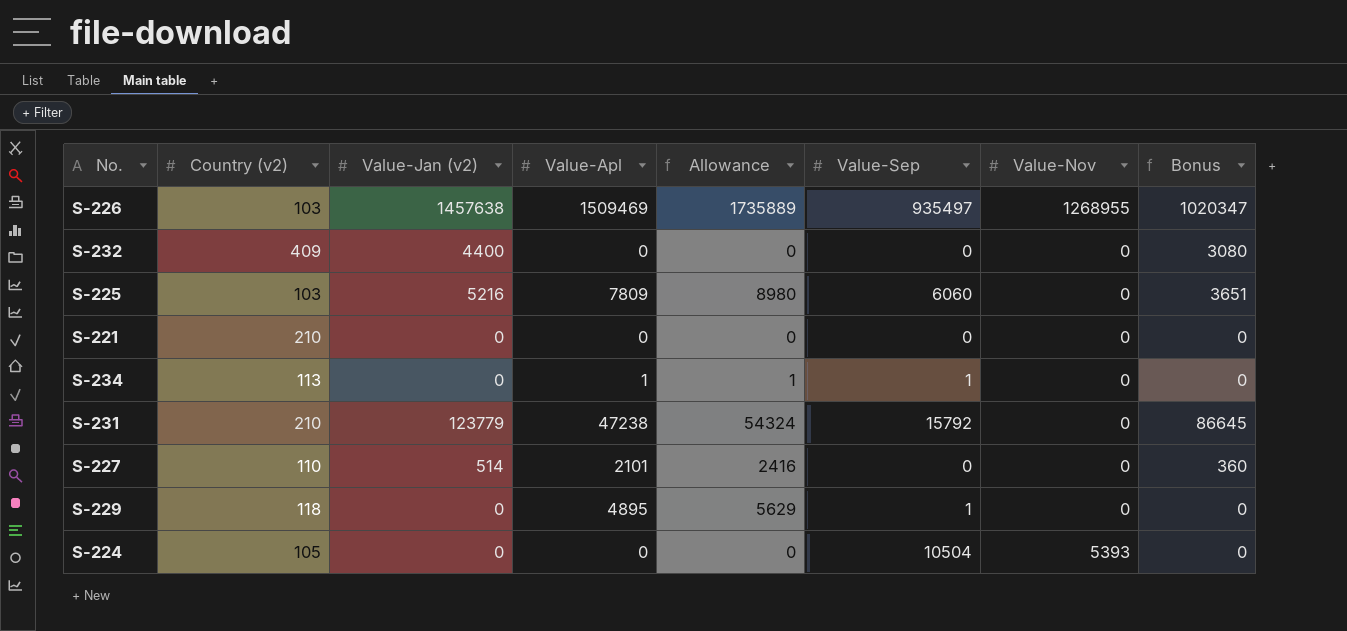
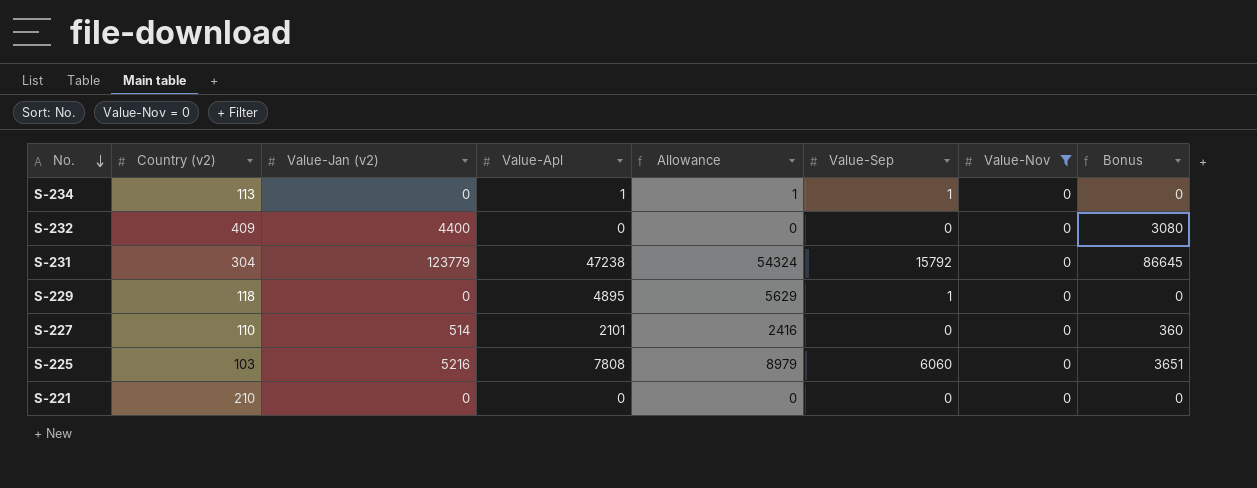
filter: none -> Value-Nov = 0
row order: none -> No. descending
S-231 | Country (v2): 210 -> 304
S-225 | Value-Apl: 7809 -> 7808
S-225 | Allowance: 8980 -> 8979

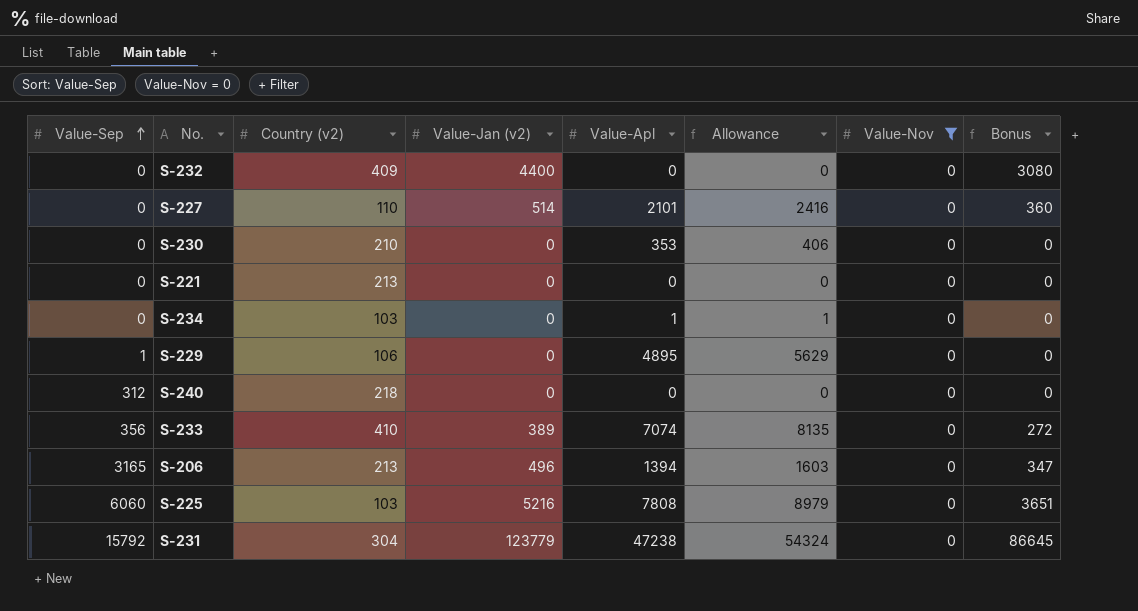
row order: No. descending -> Value-Sep ascending
column Value-Sep | position: 6 -> 1
row S-230: none -> 0 | 210 | 0 | 353 | 406 | 0 | 0
S-221 | Country (v2): 210 -> 213
S-234 | Value-Sep: 1 -> 0
S-234 | Country (v2): 113 -> 103
S-229 | Country (v2): 118 -> 106
row S-240: none -> 312 | 218 | 0 | 0 | 0 | 0 | 0
row S-233: none -> 356 | 410 | 389 | 7074 | 8135 | 0 | 272
row S-206: none -> 3165 | 213 | 496 | 1394 | 1603 | 0 | 347

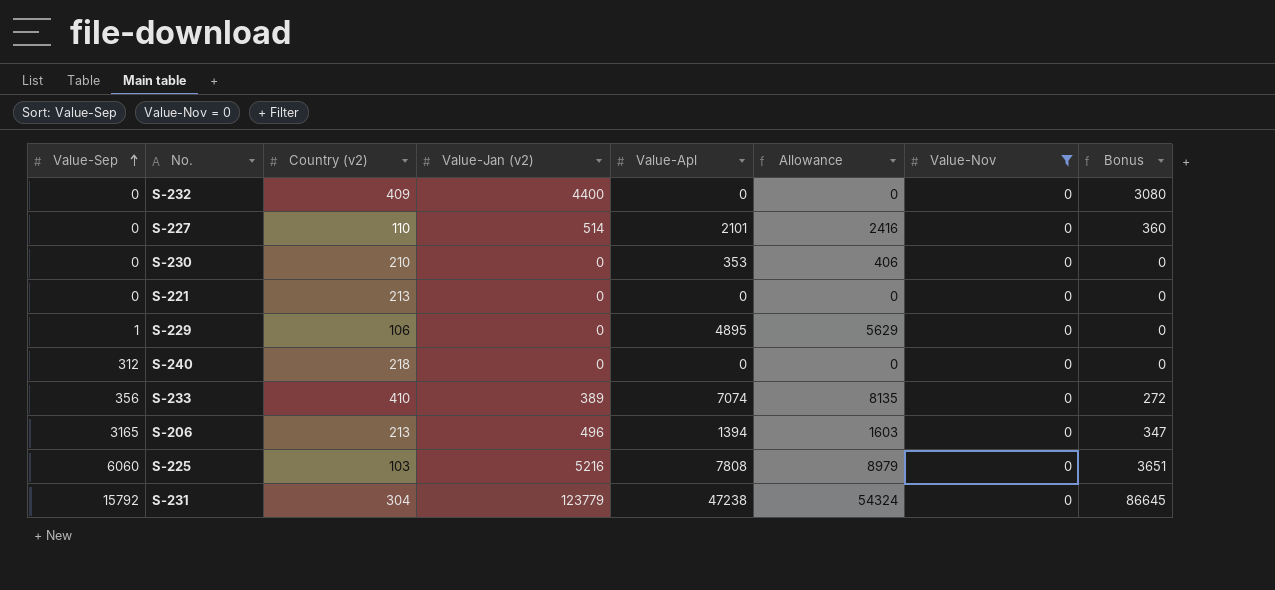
row S-234: 0 | 103 | 0 | 1 | 1 | 0 | 0 -> none

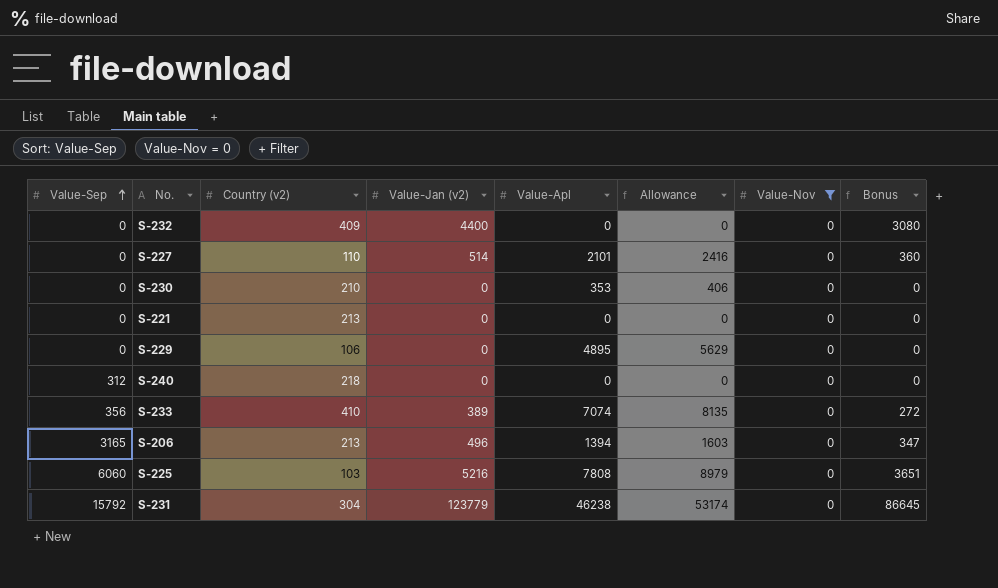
S-229 | Value-Sep: 1 -> 0
S-231 | Value-Apl: 47238 -> 46238
S-231 | Allowance: 54324 -> 53174

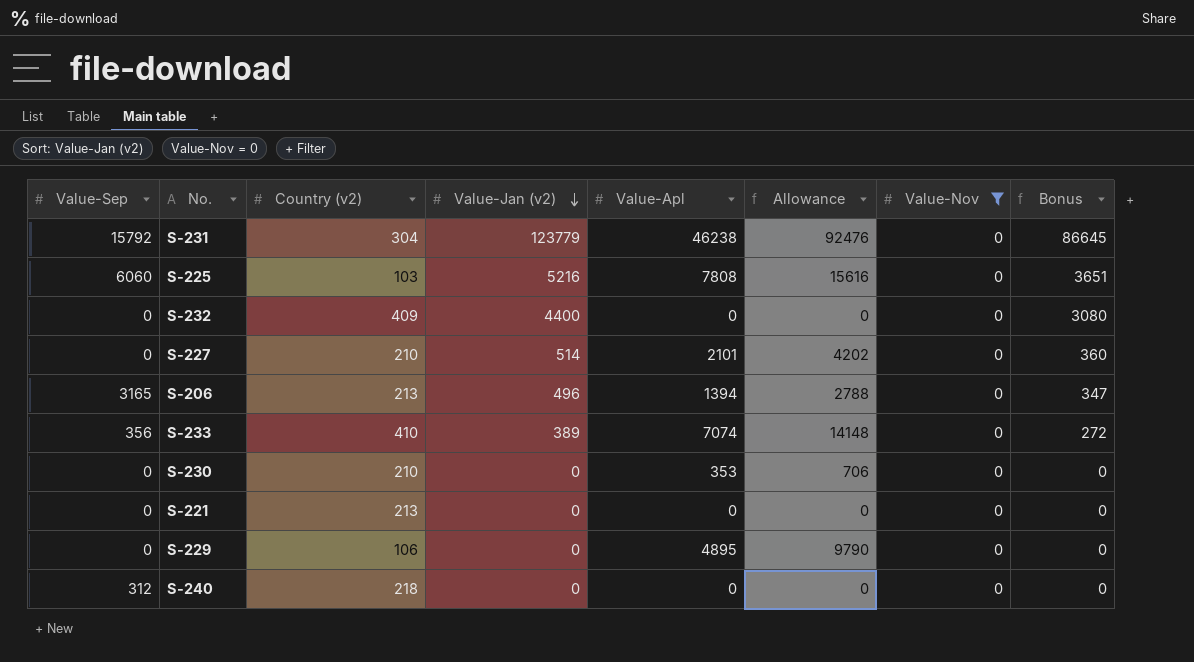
row order: Value-Sep ascending -> Value-Jan (v2) descending
column Allowance | formula: [Value-Apl] * 1.15 -> [Value-Apl] * 2
S-227 | Country (v2): 110 -> 210

